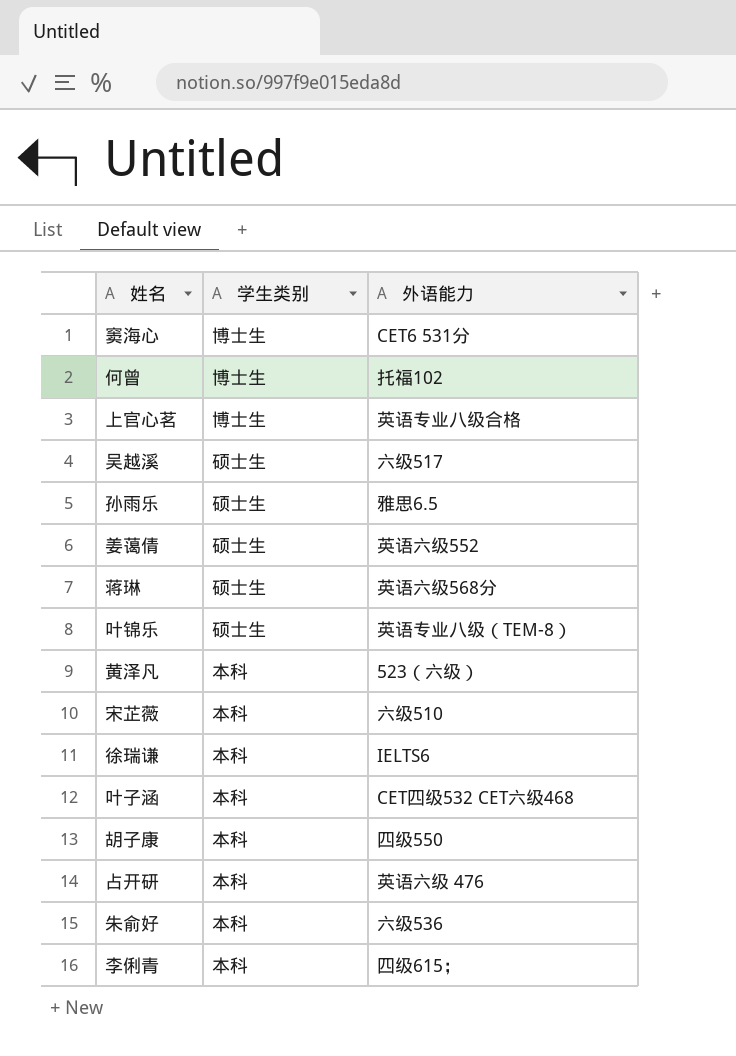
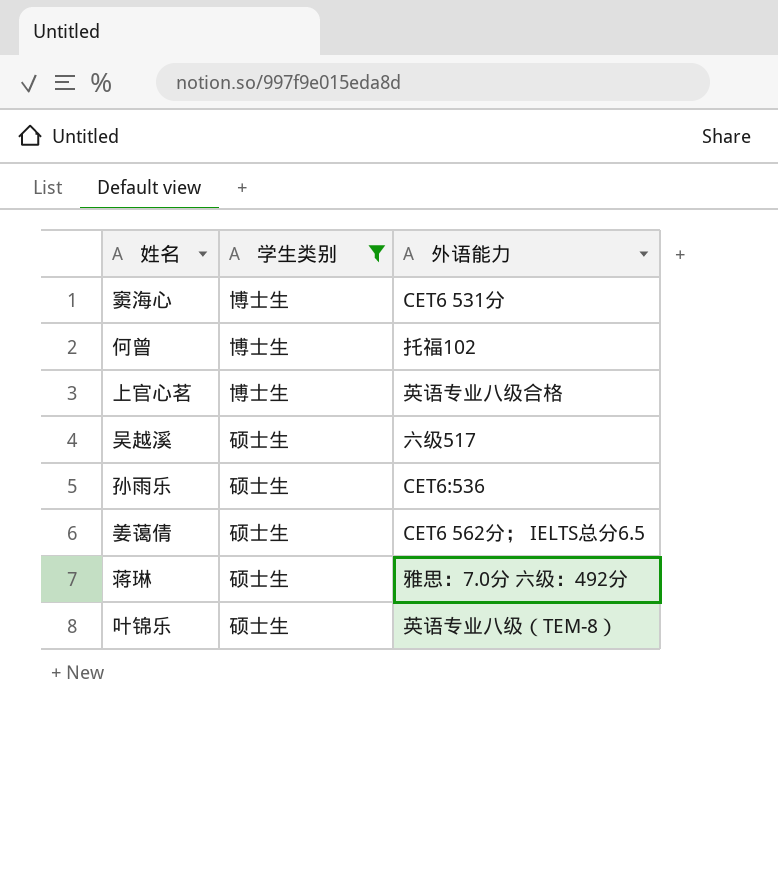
filter: none -> 学生类别 != 本科
孙雨乐 | 外语能力: 雅思6.5 -> CET6:536
姜蔼倩 | 外语能力: 英语六级552 -> CET6 562分； IELTS总分6.5
蒋琳 | 外语能力: 英语六级568分 -> 雅思：7.0分 六级：492分

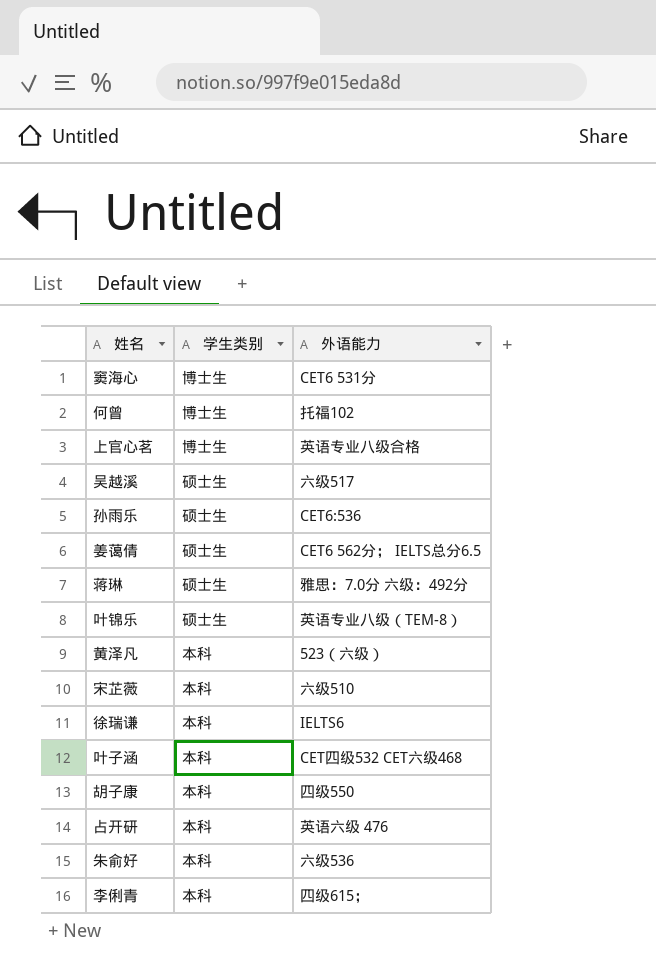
filter: 学生类别 != 本科 -> none

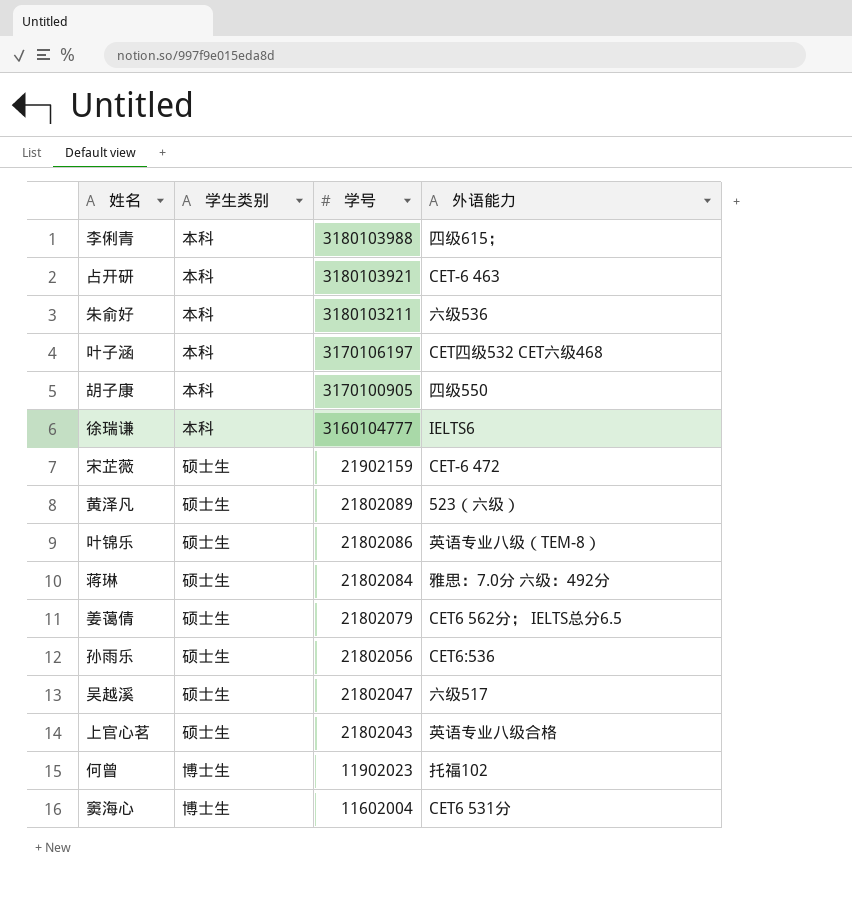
row order: none -> 学号 descending
column 学号 | position: none -> 3
占开研 | 外语能力: 英语六级 476 -> CET-6 463
宋芷薇 | 学生类别: 本科 -> 硕士生
宋芷薇 | 外语能力: 六级510 -> CET-6 472
黄泽凡 | 学生类别: 本科 -> 硕士生
上官心茗 | 学生类别: 博士生 -> 硕士生

